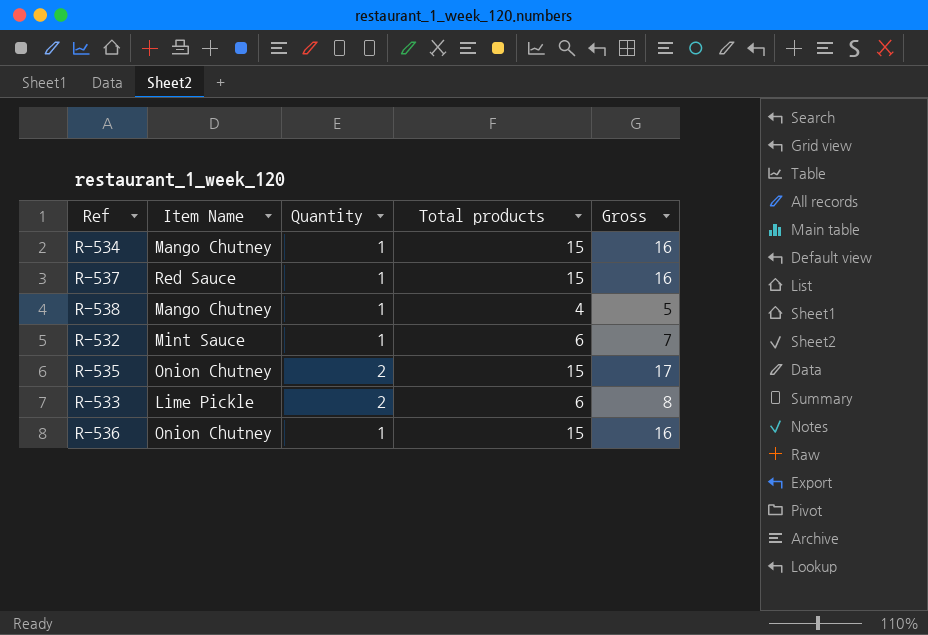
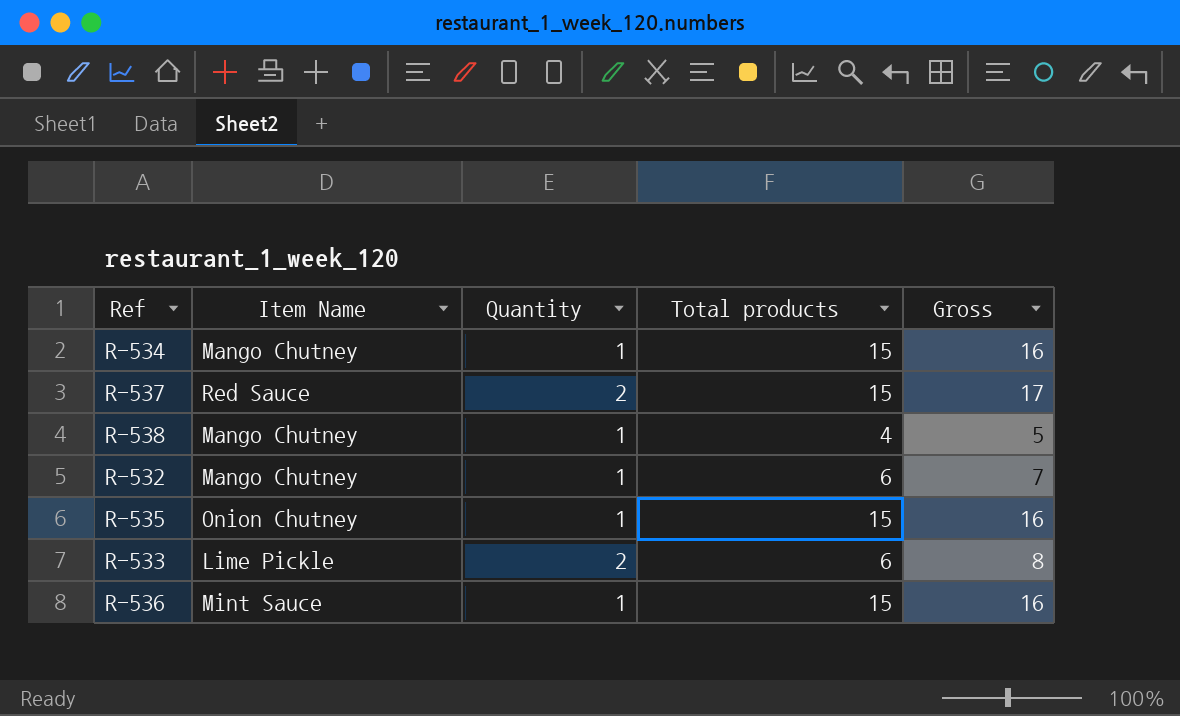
R-537 | Quantity: 1 -> 2
R-537 | Gross: 16 -> 17
R-532 | Item Name: Mint Sauce -> Mango Chutney
R-535 | Quantity: 2 -> 1
R-535 | Gross: 17 -> 16
R-536 | Item Name: Onion Chutney -> Mint Sauce

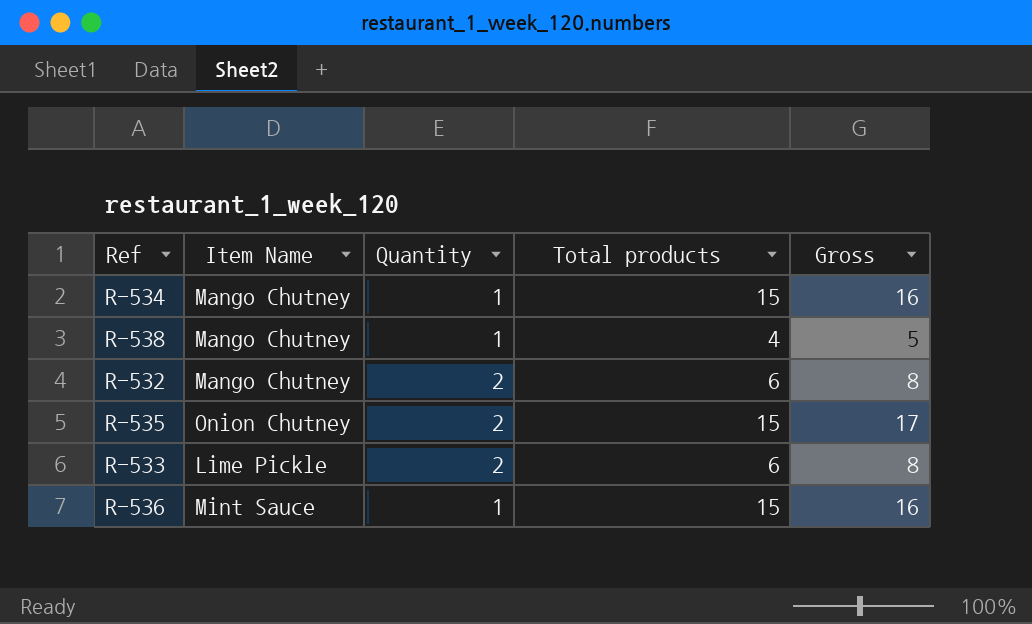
row R-537: Red Sauce | 2 | 15 | 17 -> none
R-532 | Quantity: 1 -> 2
R-532 | Gross: 7 -> 8
R-535 | Quantity: 1 -> 2
R-535 | Gross: 16 -> 17

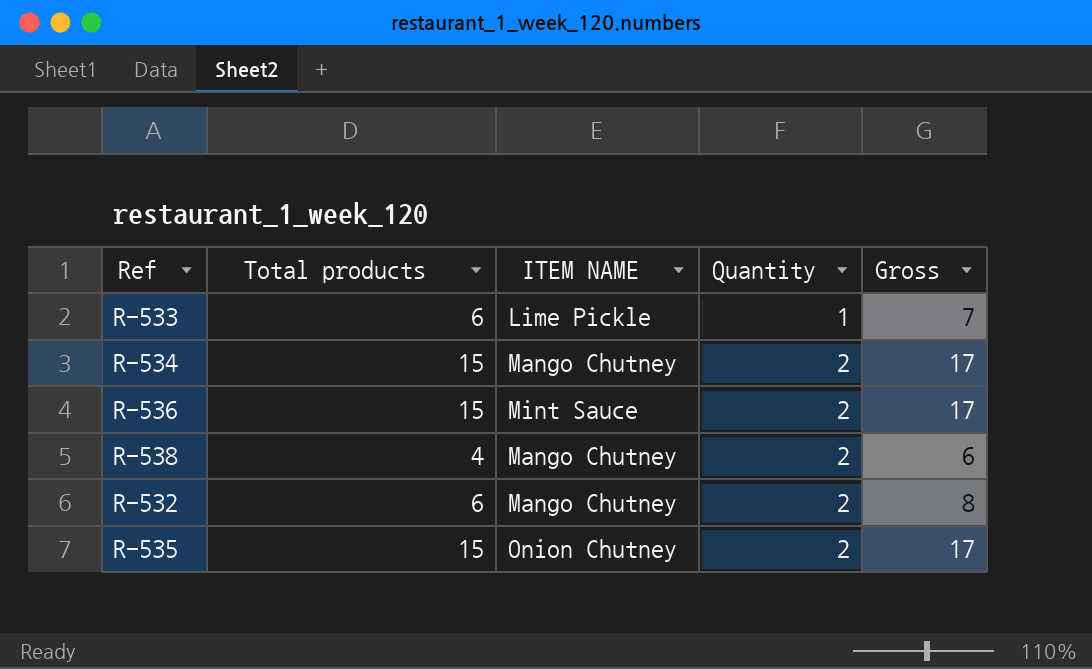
row order: none -> Quantity ascending
column Total products | position: 4 -> 2
column name: Item Name -> ITEM NAME
R-533 | Quantity: 2 -> 1
R-533 | Gross: 8 -> 7
R-534 | Quantity: 1 -> 2
R-534 | Gross: 16 -> 17
R-536 | Quantity: 1 -> 2
R-536 | Gross: 16 -> 17
R-538 | Quantity: 1 -> 2
R-538 | Gross: 5 -> 6

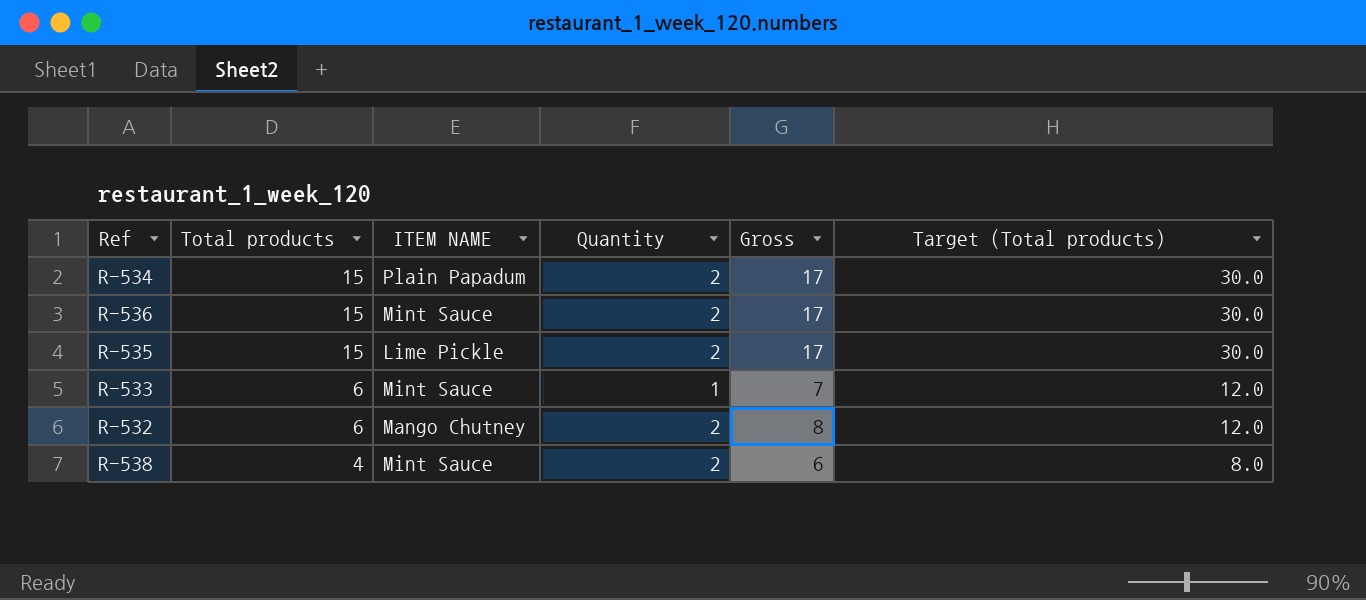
row order: Quantity ascending -> Total products descending
column Target (Total products) | formula: none -> [Total products] * 2
R-534 | ITEM NAME: Mango Chutney -> Plain Papadum
R-535 | ITEM NAME: Onion Chutney -> Lime Pickle
R-533 | ITEM NAME: Lime Pickle -> Mint Sauce
R-538 | ITEM NAME: Mango Chutney -> Mint Sauce

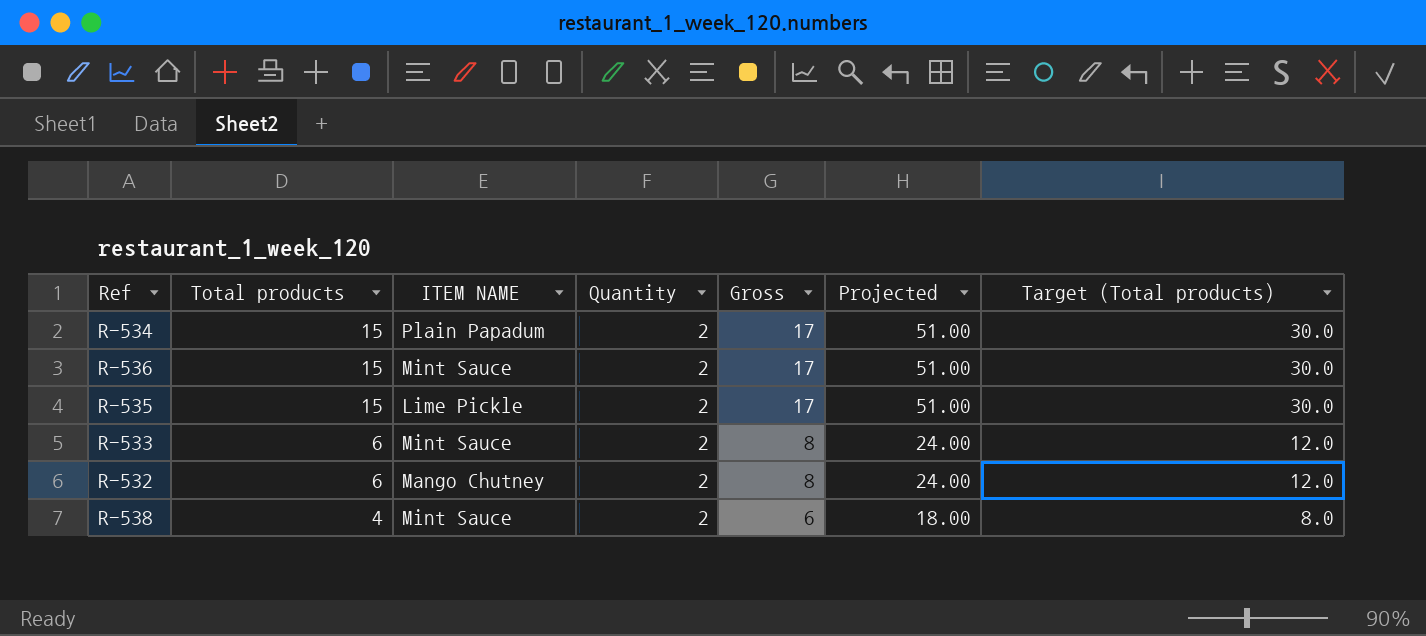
column Projected | formula: none -> [Gross] * 3
R-533 | Quantity: 1 -> 2
R-533 | Gross: 7 -> 8

